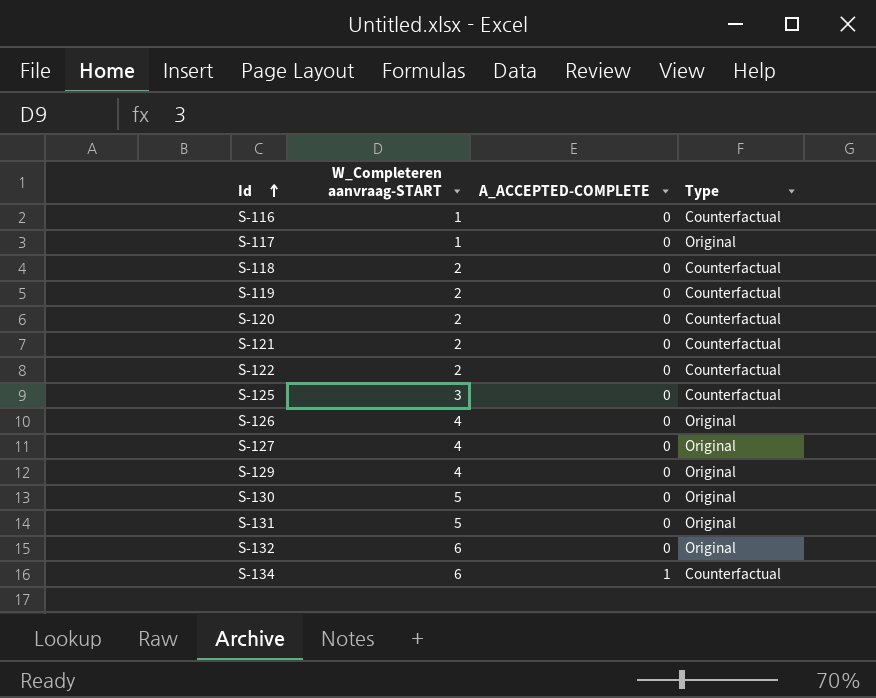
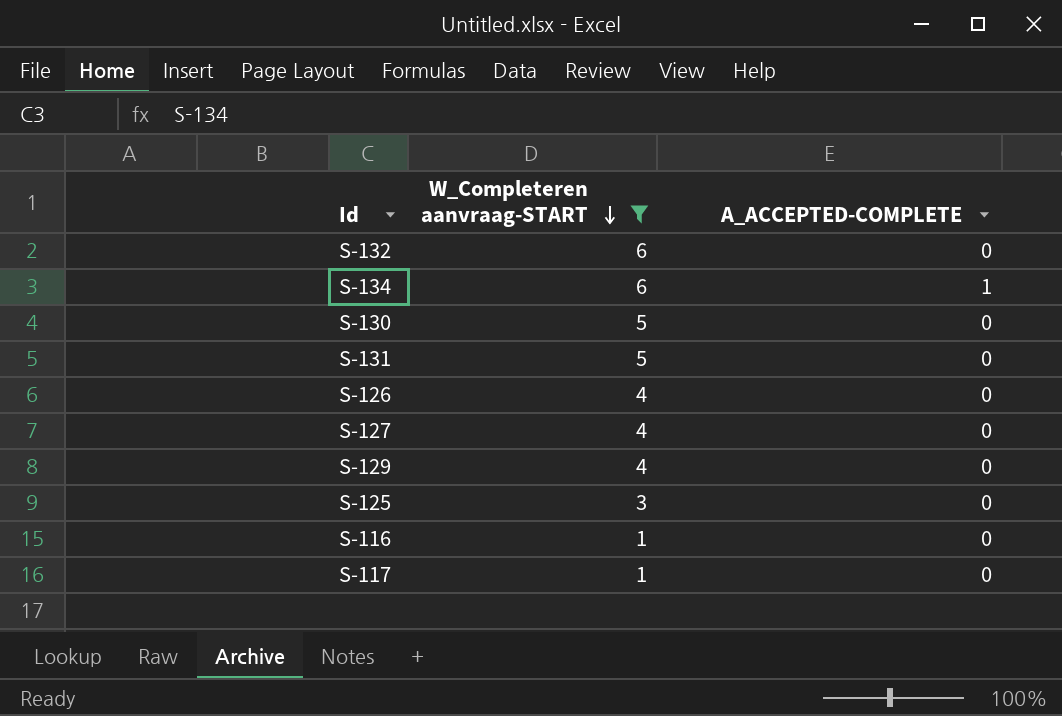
filter: none -> W_Completeren aanvraag-START != 2
row order: Id ascending -> W_Completeren aanvraag-START descending
column Type | position: 4 -> none

